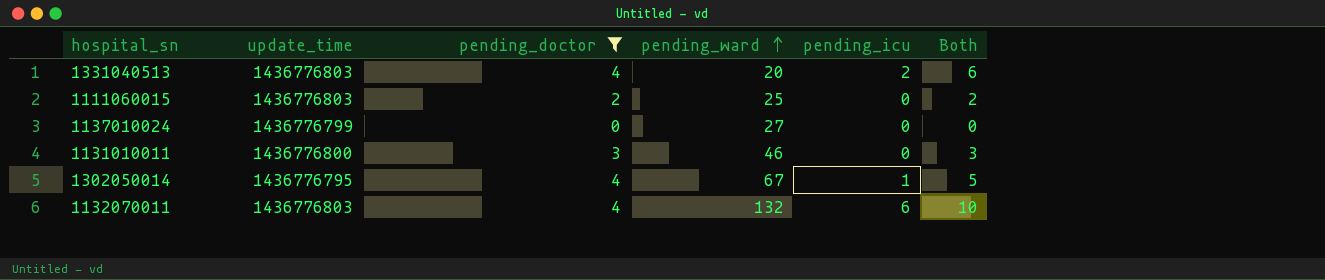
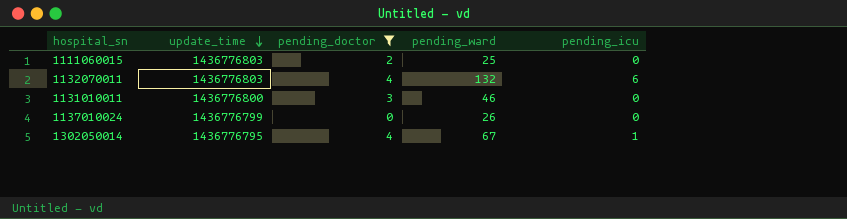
row order: pending_ward ascending -> update_time descending
column Both | formula: [pending_doctor] + [pending_icu] -> none
row 1331040513: 1436776803 | 4 | 20 | 2 | 6 -> none
1137010024 | pending_ward: 27 -> 26

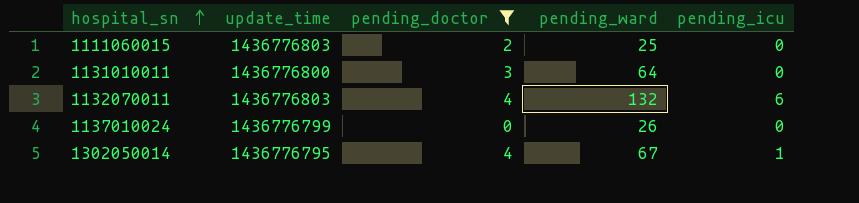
row order: update_time descending -> hospital_sn ascending
1131010011 | pending_ward: 46 -> 64

